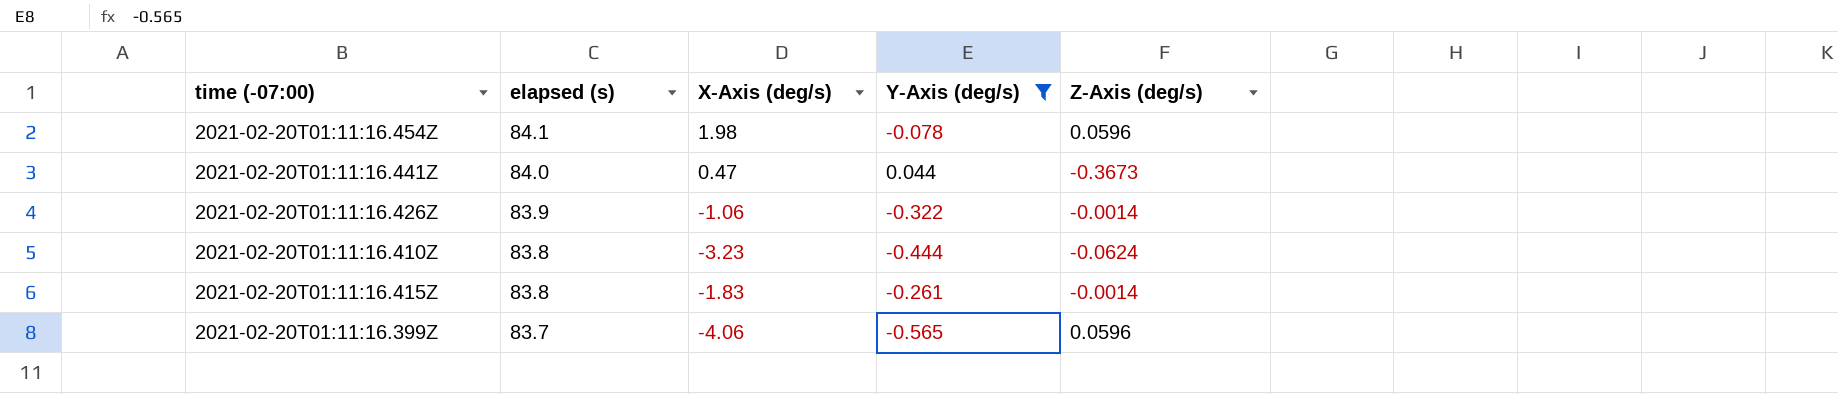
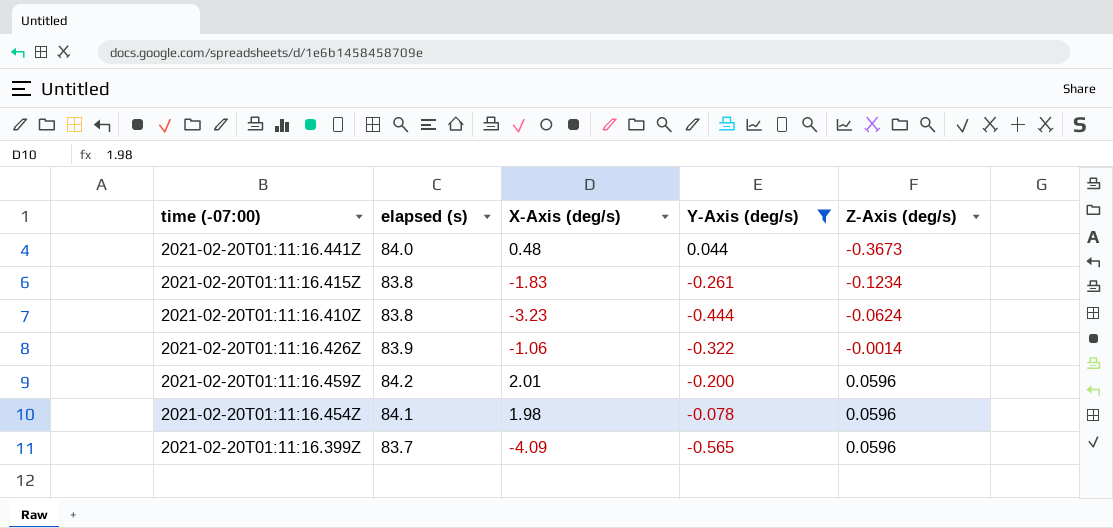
row order: elapsed (s) descending -> Z-Axis (deg/s) ascending
2021-02-20T01:11:16.441Z | X-Axis (deg/s): 0.47 -> 0.48
2021-02-20T01:11:16.415Z | Z-Axis (deg/s): -0.0014 -> -0.1234
row 2021-02-20T01:11:16.459Z: none -> 84.2 | 2.01 | -0.200 | 0.0596
2021-02-20T01:11:16.399Z | X-Axis (deg/s): -4.06 -> -4.09

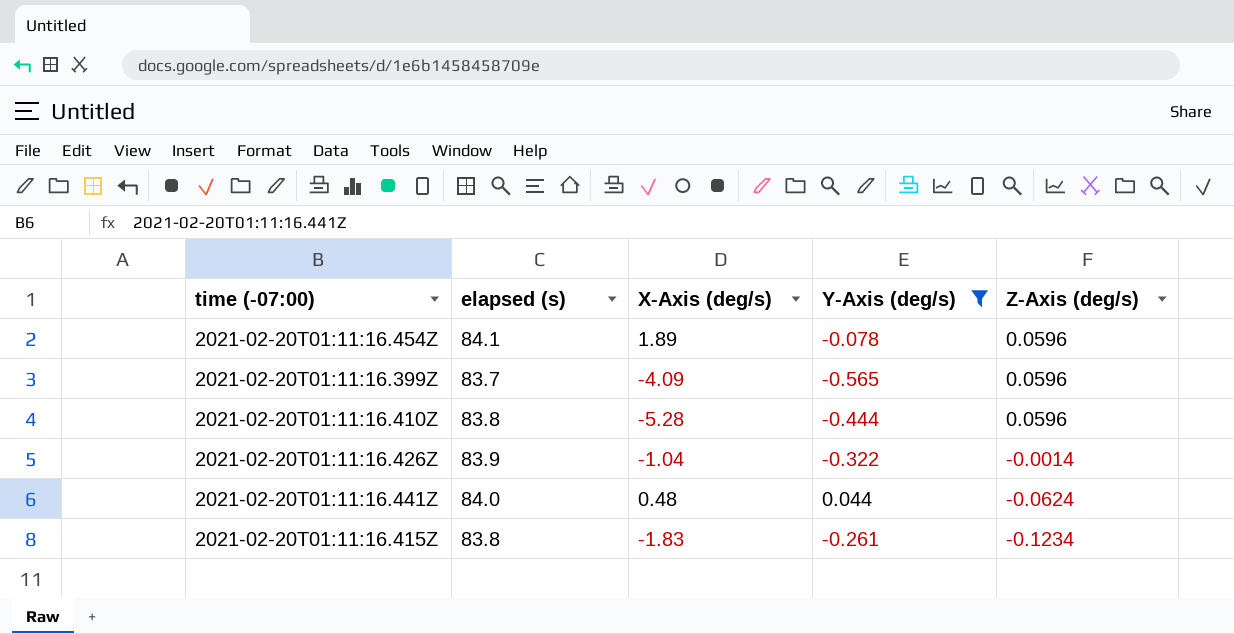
row order: Z-Axis (deg/s) ascending -> Z-Axis (deg/s) descending
row 2021-02-20T01:11:16.459Z: 84.2 | 2.01 | -0.200 | 0.0596 -> none
2021-02-20T01:11:16.454Z | X-Axis (deg/s): 1.98 -> 1.89
2021-02-20T01:11:16.410Z | X-Axis (deg/s): -3.23 -> -5.28
2021-02-20T01:11:16.410Z | Z-Axis (deg/s): -0.0624 -> 0.0596
2021-02-20T01:11:16.426Z | X-Axis (deg/s): -1.06 -> -1.04
2021-02-20T01:11:16.441Z | Z-Axis (deg/s): -0.3673 -> -0.0624

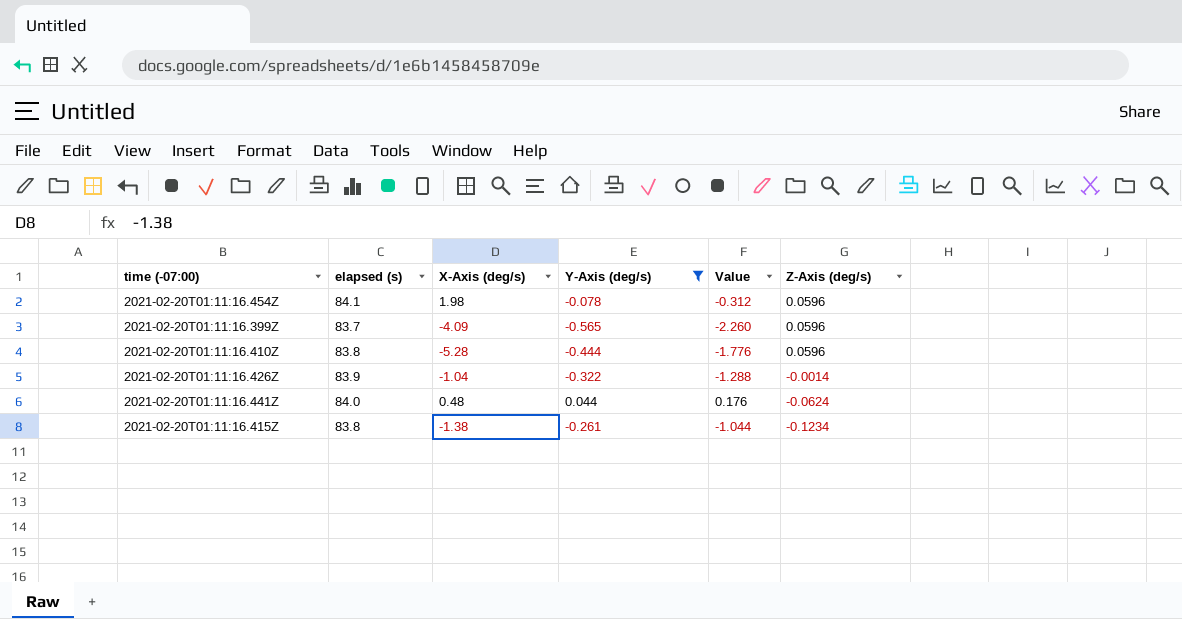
column Value | formula: none -> [Y-Axis (deg/s)] * 4
2021-02-20T01:11:16.454Z | X-Axis (deg/s): 1.89 -> 1.98
2021-02-20T01:11:16.415Z | X-Axis (deg/s): -1.83 -> -1.38

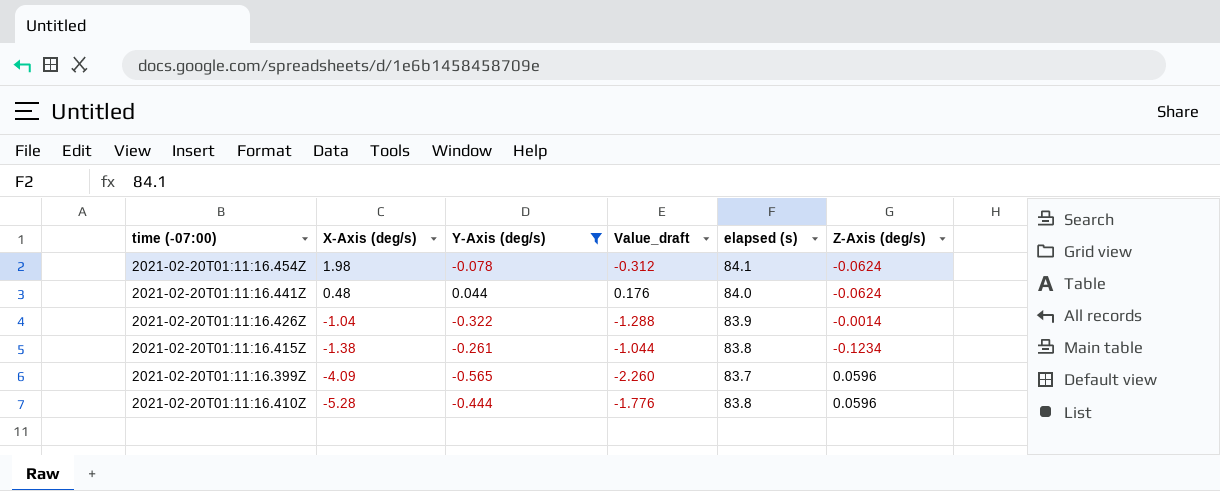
row order: Z-Axis (deg/s) descending -> X-Axis (deg/s) descending
column name: Value -> Value_draft
column elapsed (s) | position: 2 -> 5
2021-02-20T01:11:16.454Z | Z-Axis (deg/s): 0.0596 -> -0.0624

